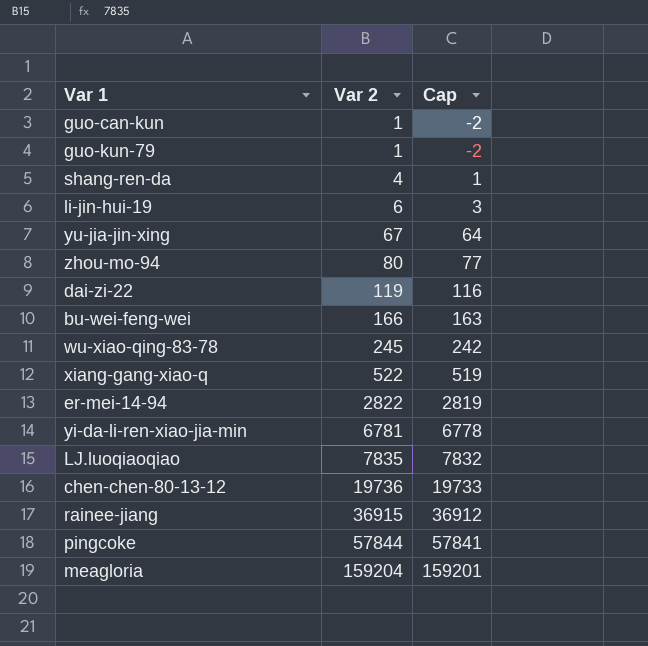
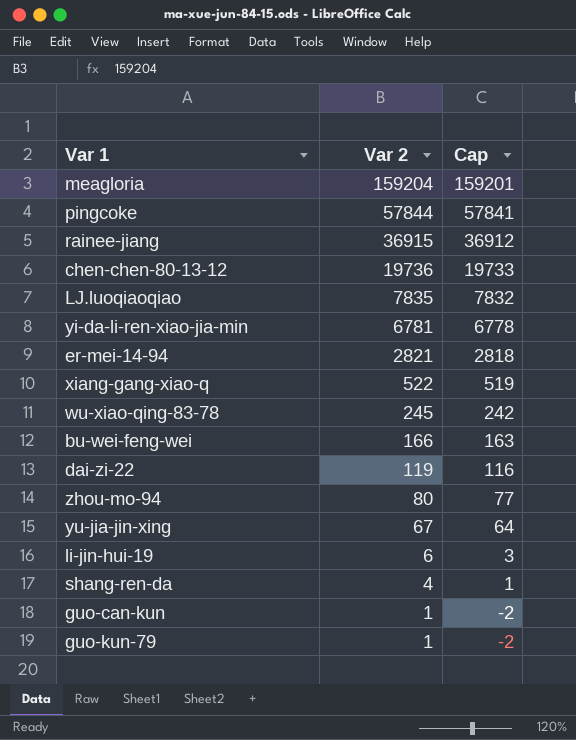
row order: Var 2 ascending -> Var 2 descending
er-mei-14-94 | Var 2: 2822 -> 2821
er-mei-14-94 | Cap: 2819 -> 2818

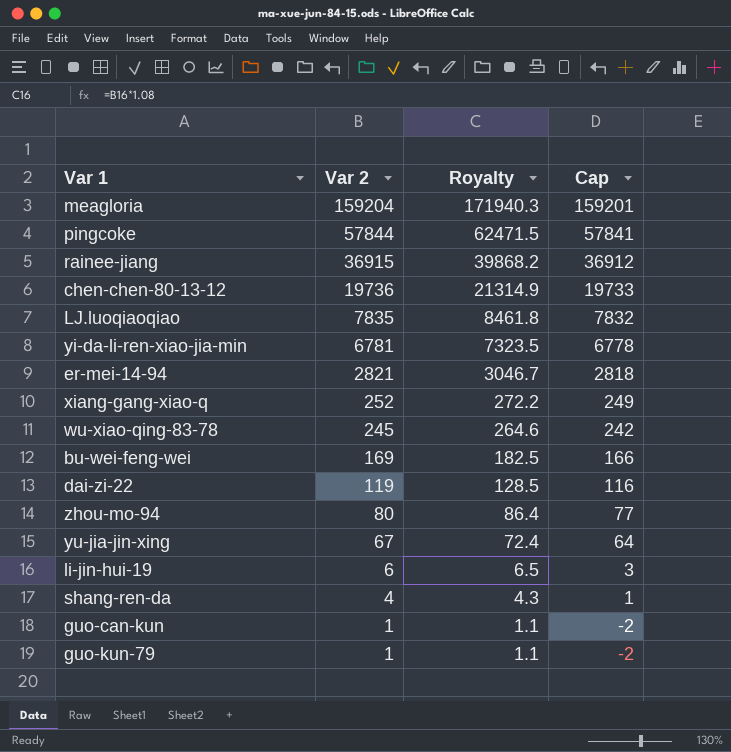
column Royalty | formula: none -> [Var 2] * 1.08
xiang-gang-xiao-q | Var 2: 522 -> 252
xiang-gang-xiao-q | Cap: 519 -> 249
bu-wei-feng-wei | Var 2: 166 -> 169
bu-wei-feng-wei | Cap: 163 -> 166

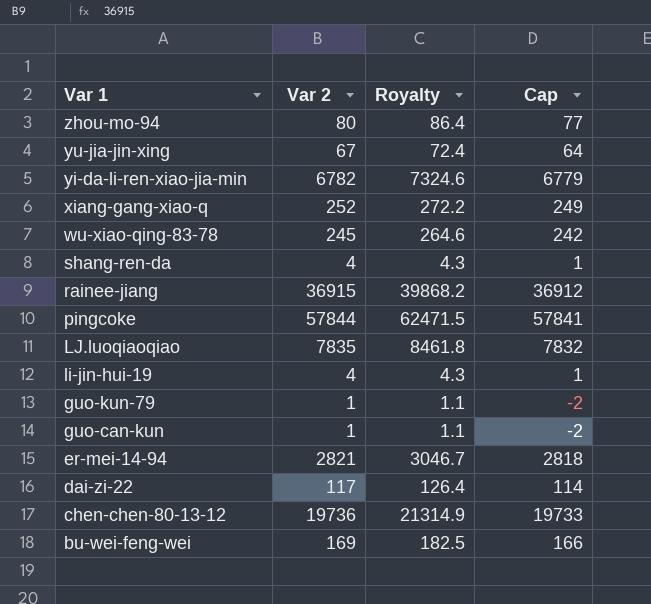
row order: Var 2 descending -> Var 1 descending
row meagloria: 159204 | 171940.3 | 159201 -> none
yi-da-li-ren-xiao-jia-min | Var 2: 6781 -> 6782
yi-da-li-ren-xiao-jia-min | Royalty: 7323.5 -> 7324.6
yi-da-li-ren-xiao-jia-min | Cap: 6778 -> 6779
li-jin-hui-19 | Var 2: 6 -> 4
li-jin-hui-19 | Royalty: 6.5 -> 4.3
li-jin-hui-19 | Cap: 3 -> 1
dai-zi-22 | Var 2: 119 -> 117
dai-zi-22 | Royalty: 128.5 -> 126.4
dai-zi-22 | Cap: 116 -> 114

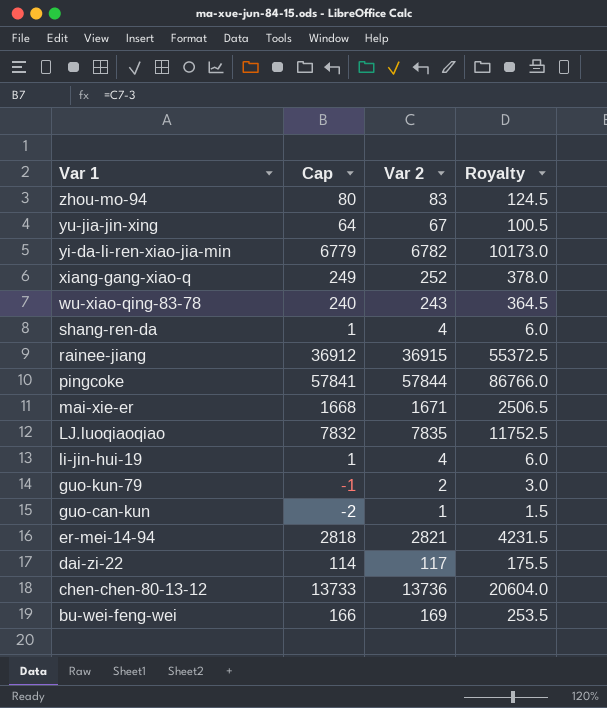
column Cap | position: 4 -> 2
column Royalty | formula: [Var 2] * 1.08 -> [Var 2] * 1.5
zhou-mo-94 | Cap: 77 -> 80
zhou-mo-94 | Var 2: 80 -> 83
wu-xiao-qing-83-78 | Cap: 242 -> 240
wu-xiao-qing-83-78 | Var 2: 245 -> 243
row mai-xie-er: none -> 1668 | 1671 | 2506.5
guo-kun-79 | Cap: -2 -> -1
guo-kun-79 | Var 2: 1 -> 2
chen-chen-80-13-12 | Cap: 19733 -> 13733
chen-chen-80-13-12 | Var 2: 19736 -> 13736

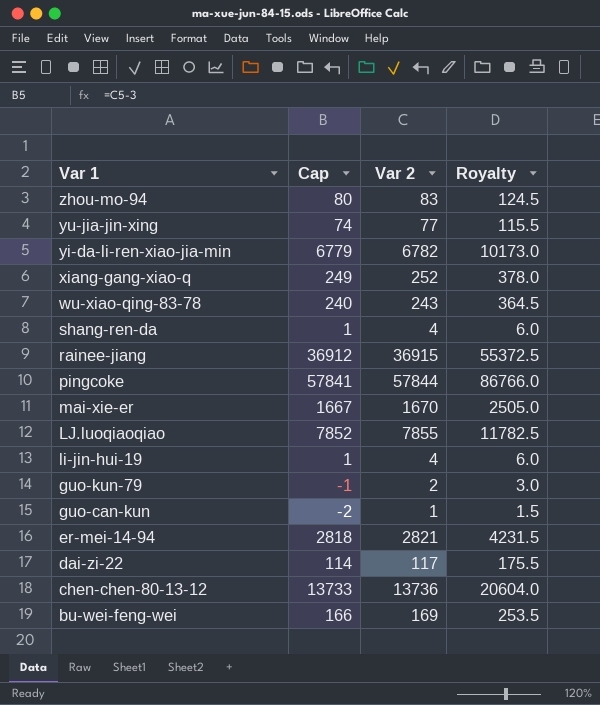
yu-jia-jin-xing | Cap: 64 -> 74
yu-jia-jin-xing | Var 2: 67 -> 77
yu-jia-jin-xing | Royalty: 100.5 -> 115.5
mai-xie-er | Cap: 1668 -> 1667
mai-xie-er | Var 2: 1671 -> 1670
mai-xie-er | Royalty: 2506.5 -> 2505.0
LJ.luoqiaoqiao | Cap: 7832 -> 7852
LJ.luoqiaoqiao | Var 2: 7835 -> 7855
LJ.luoqiaoqiao | Royalty: 11752.5 -> 11782.5

